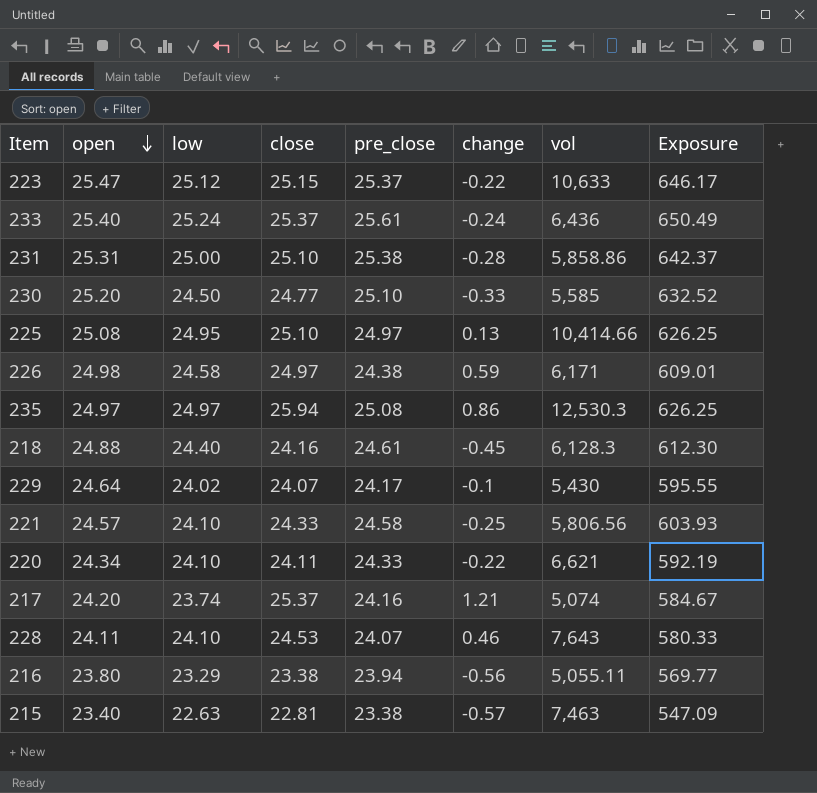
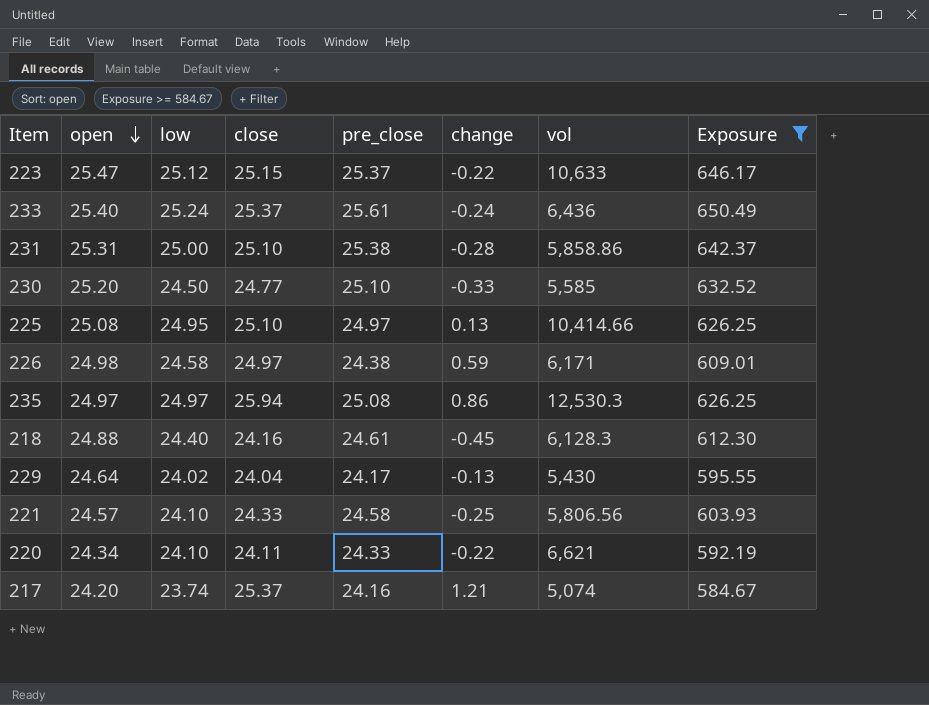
filter: none -> Exposure >= 584.67
229 | close: 24.07 -> 24.04
229 | change: -0.1 -> -0.13

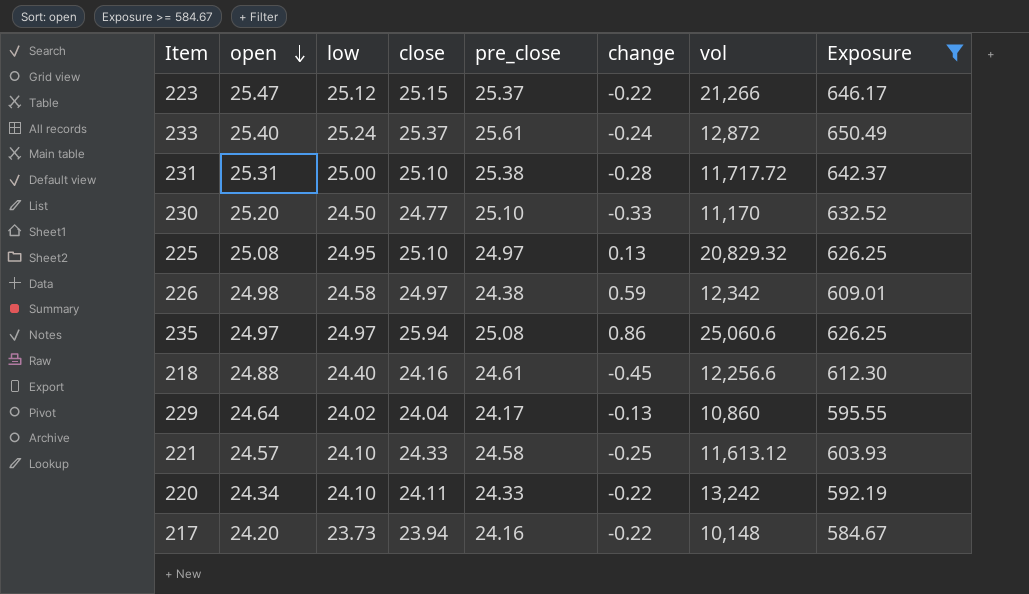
223 | vol: 10,633 -> 21,266
233 | vol: 6,436 -> 12,872
231 | vol: 5,858.86 -> 11,717.72
230 | vol: 5,585 -> 11,170
225 | vol: 10,414.66 -> 20,829.32
226 | vol: 6,171 -> 12,342
235 | vol: 12,530.3 -> 25,060.6
218 | vol: 6,128.3 -> 12,256.6
229 | vol: 5,430 -> 10,860
221 | vol: 5,806.56 -> 11,613.12
220 | vol: 6,621 -> 13,242
217 | low: 23.74 -> 23.73
217 | close: 25.37 -> 23.94
217 | change: 1.21 -> -0.22
217 | vol: 5,074 -> 10,148

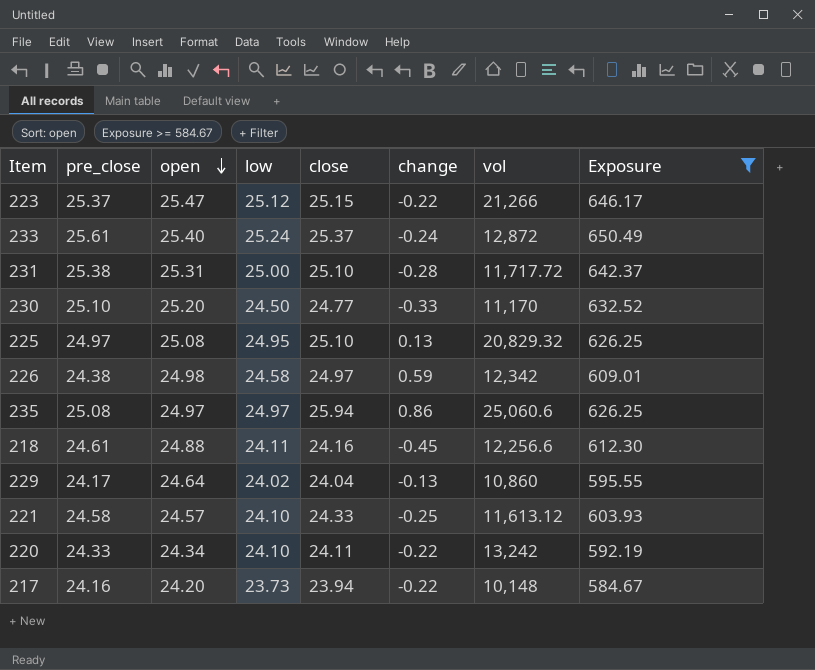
column pre_close | position: 5 -> 2
218 | low: 24.40 -> 24.11

